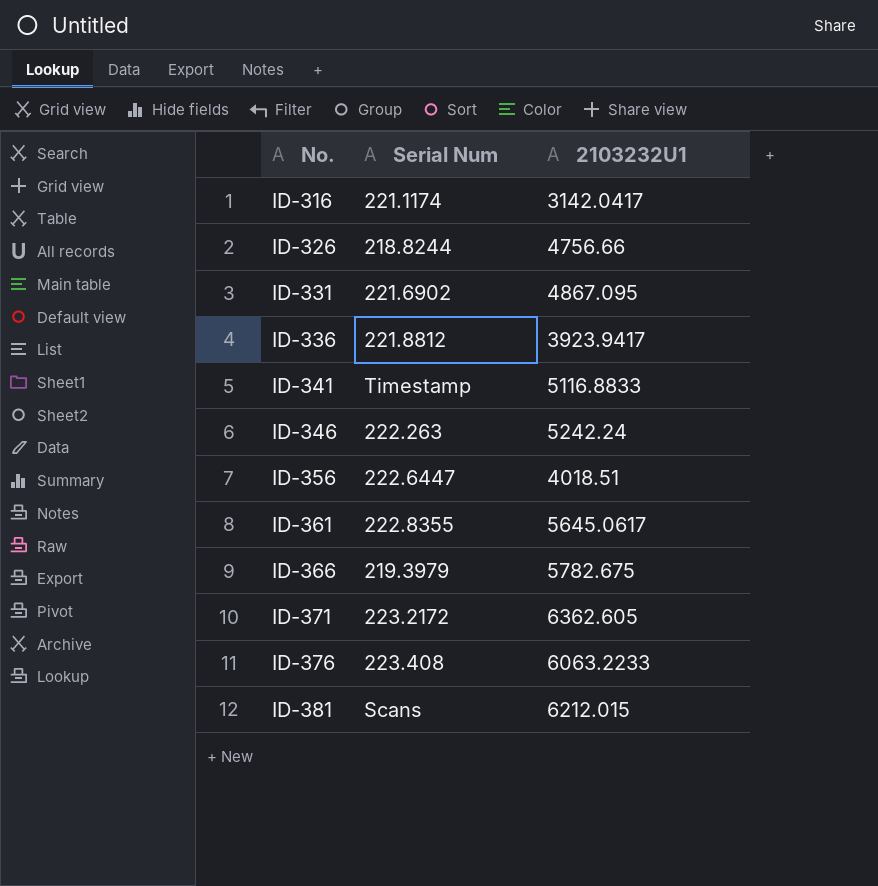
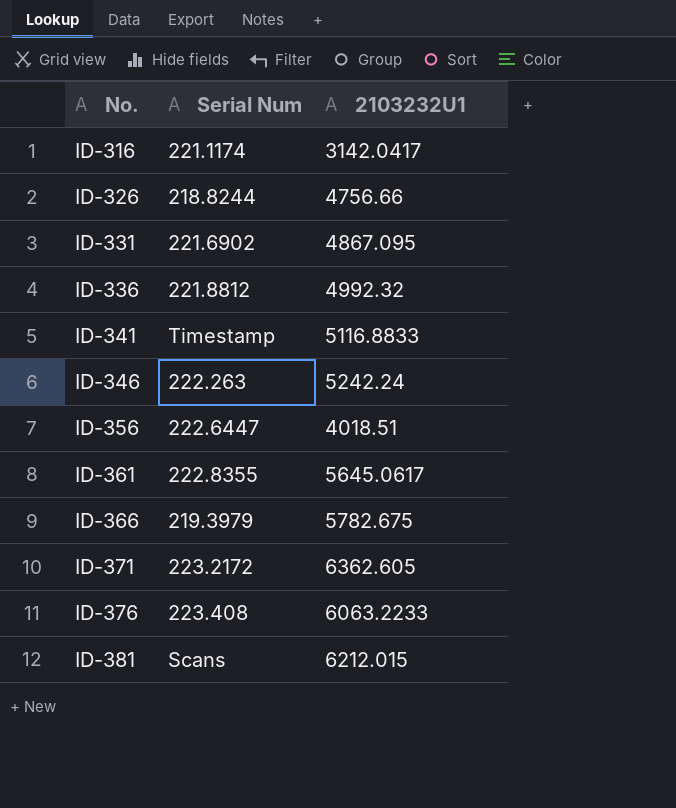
ID-336 | 2103232U1: 3923.9417 -> 4992.32

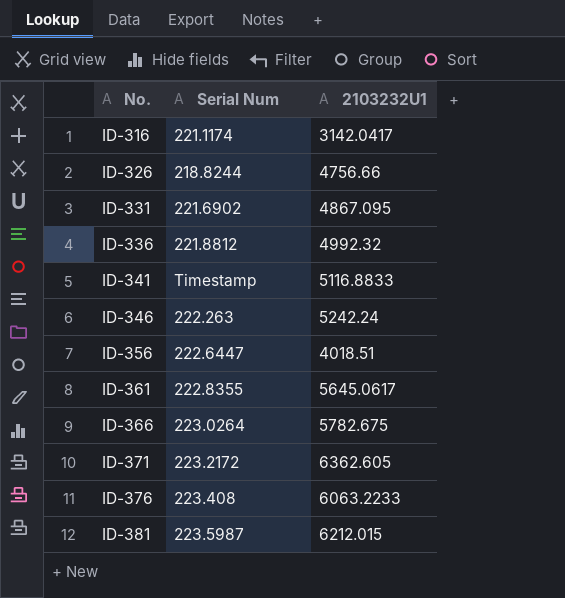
ID-366 | Serial Num: 219.3979 -> 223.0264
ID-381 | Serial Num: Scans -> 223.5987

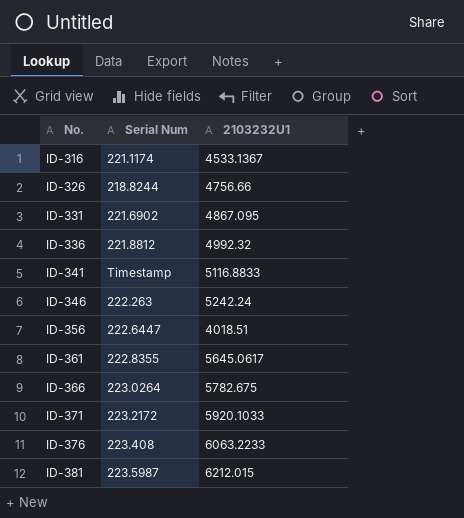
ID-316 | 2103232U1: 3142.0417 -> 4533.1367
ID-371 | 2103232U1: 6362.605 -> 5920.1033

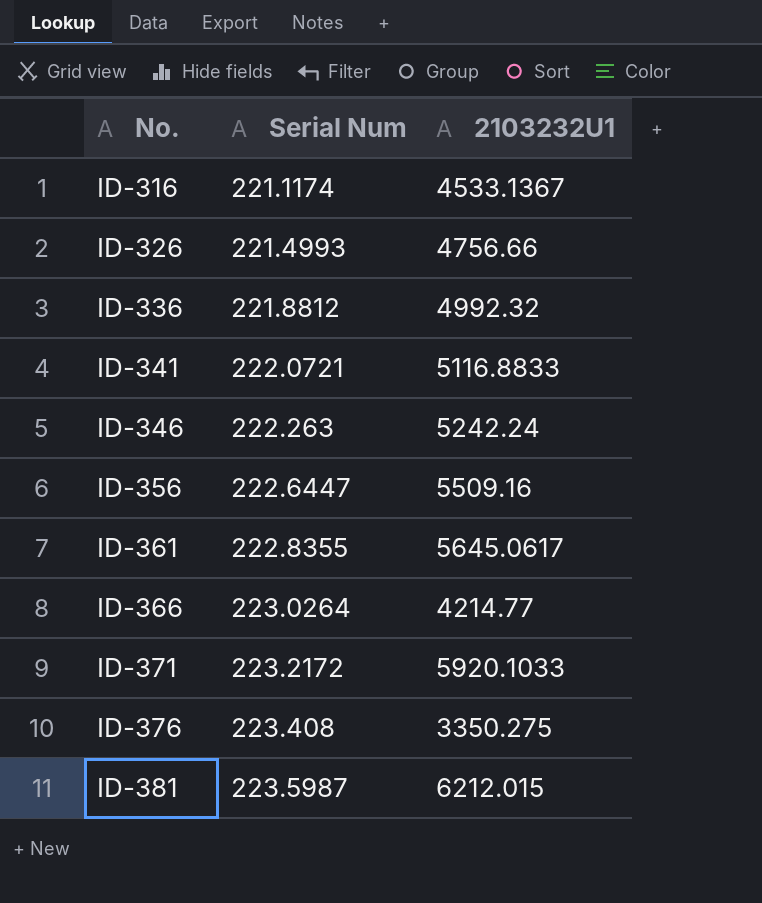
row ID-331: 221.6902 | 4867.095 -> none
ID-326 | Serial Num: 218.8244 -> 221.4993
ID-341 | Serial Num: Timestamp -> 222.0721
ID-356 | 2103232U1: 4018.51 -> 5509.16
ID-366 | 2103232U1: 5782.675 -> 4214.77
ID-376 | 2103232U1: 6063.2233 -> 3350.275

